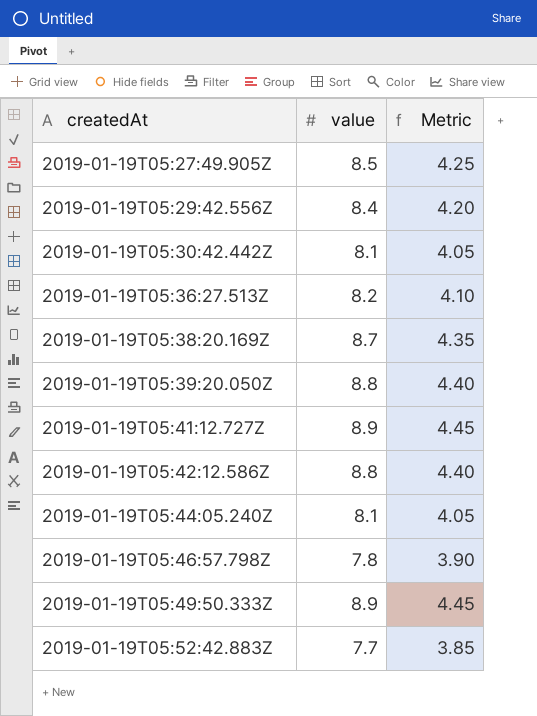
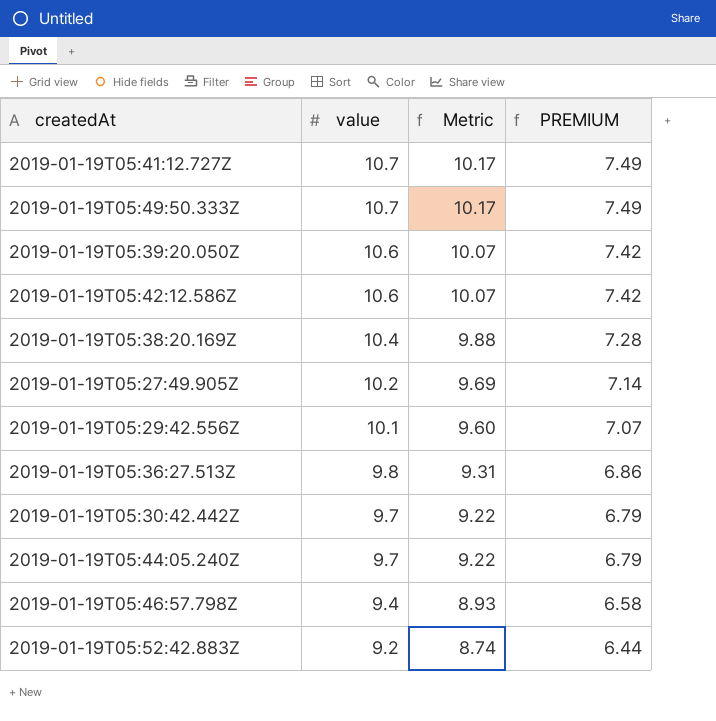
row order: createdAt ascending -> value descending
column Metric | formula: [value] * 0.5 -> [value] * 0.95
column PREMIUM | formula: none -> [value] * 0.7
2019-01-19T05:41:12.727Z | value: 8.9 -> 10.7
2019-01-19T05:49:50.333Z | value: 8.9 -> 10.7
2019-01-19T05:39:20.050Z | value: 8.8 -> 10.6
2019-01-19T05:42:12.586Z | value: 8.8 -> 10.6
2019-01-19T05:38:20.169Z | value: 8.7 -> 10.4
2019-01-19T05:27:49.905Z | value: 8.5 -> 10.2
2019-01-19T05:29:42.556Z | value: 8.4 -> 10.1
2019-01-19T05:36:27.513Z | value: 8.2 -> 9.8
2019-01-19T05:30:42.442Z | value: 8.1 -> 9.7
2019-01-19T05:44:05.240Z | value: 8.1 -> 9.7
2019-01-19T05:46:57.798Z | value: 7.8 -> 9.4
2019-01-19T05:52:42.883Z | value: 7.7 -> 9.2

